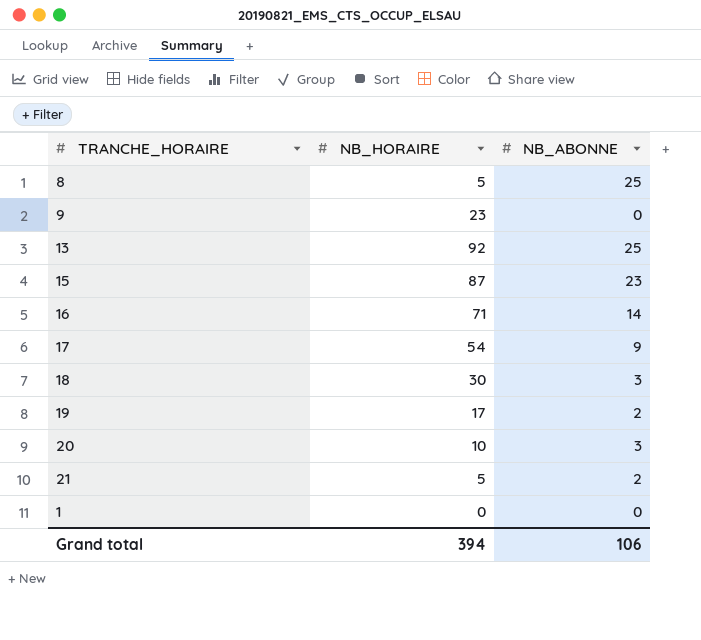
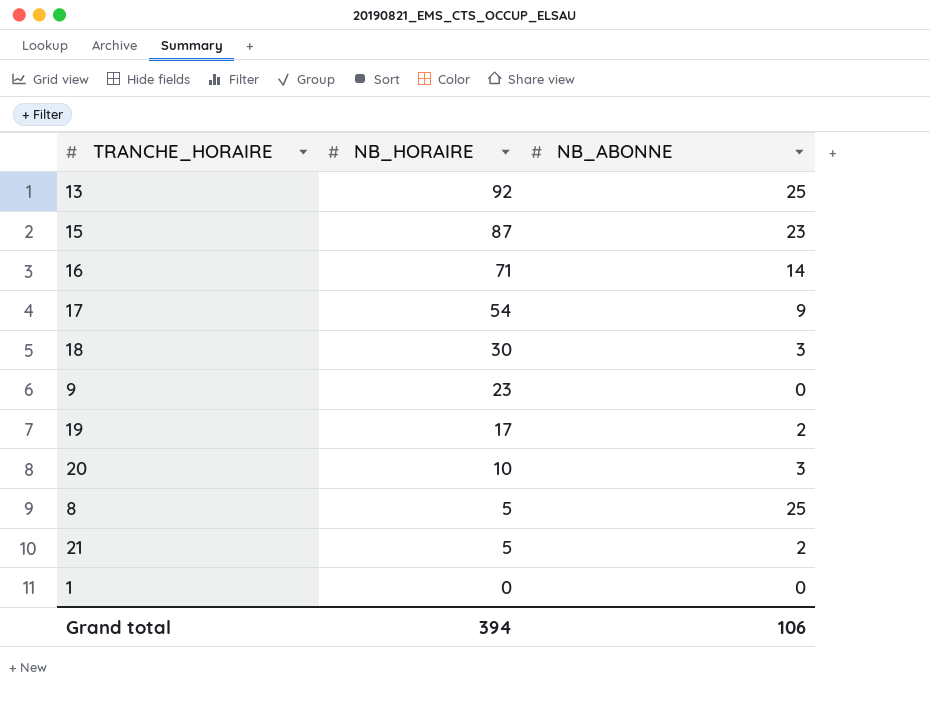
row order: none -> NB_HORAIRE descending

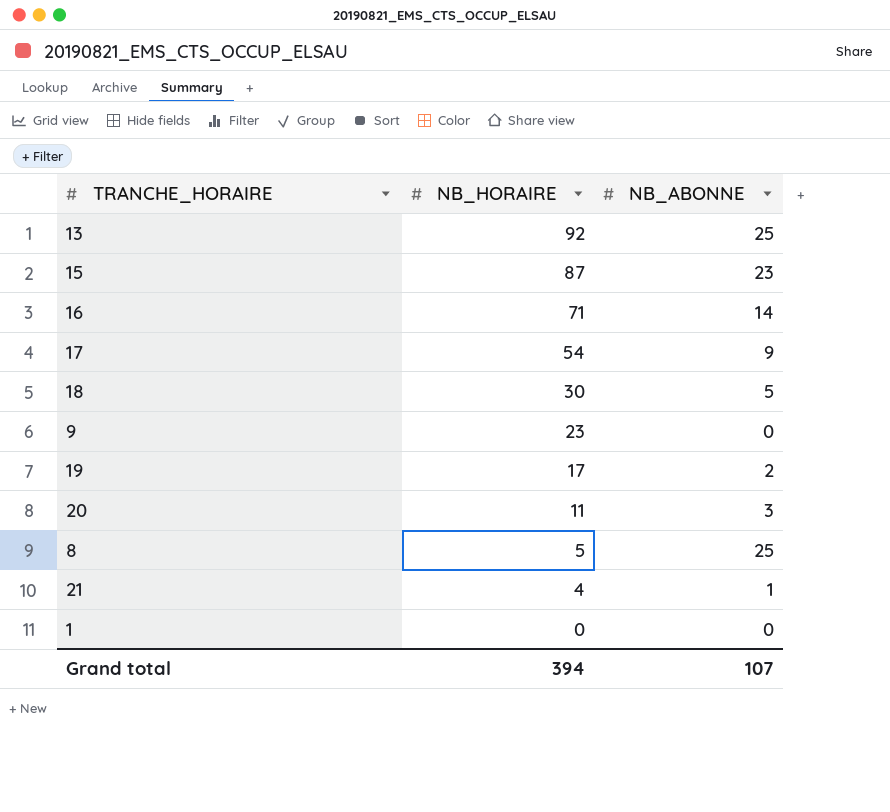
18 | NB_ABONNE: 3 -> 5
20 | NB_HORAIRE: 10 -> 11
21 | NB_HORAIRE: 5 -> 4
21 | NB_ABONNE: 2 -> 1
Grand total | NB_ABONNE: 106 -> 107

